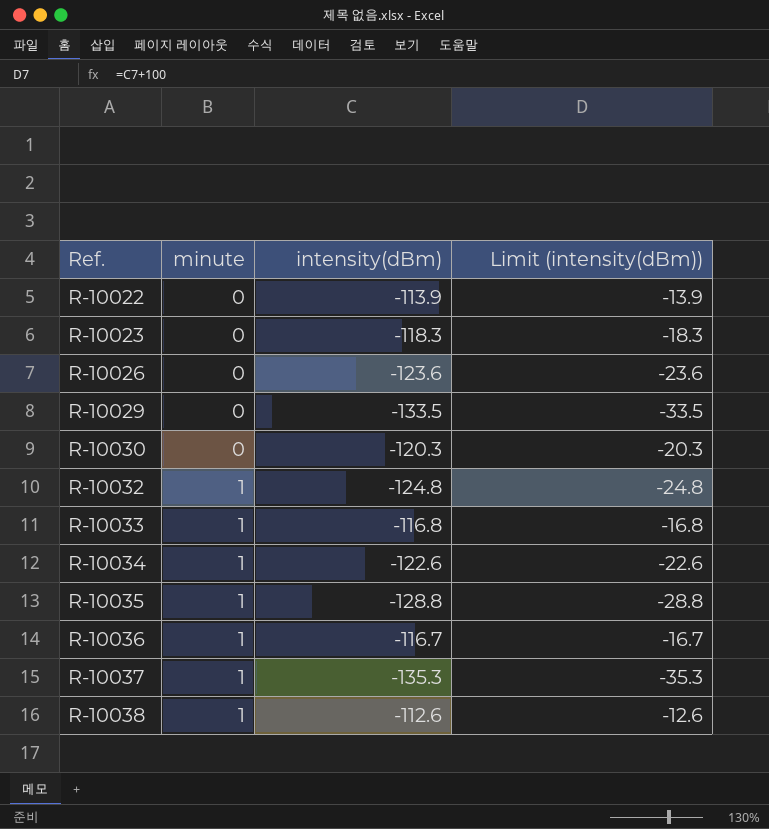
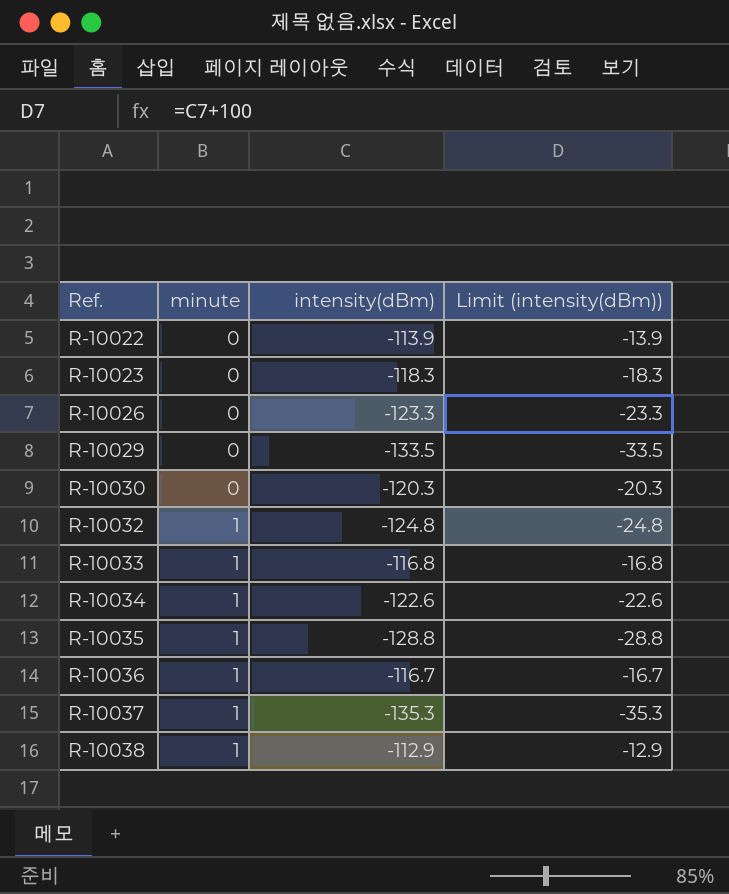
R-10026 | intensity(dBm): -123.6 -> -123.3
R-10026 | Limit (intensity(dBm)): -23.6 -> -23.3
R-10038 | intensity(dBm): -112.6 -> -112.9
R-10038 | Limit (intensity(dBm)): -12.6 -> -12.9

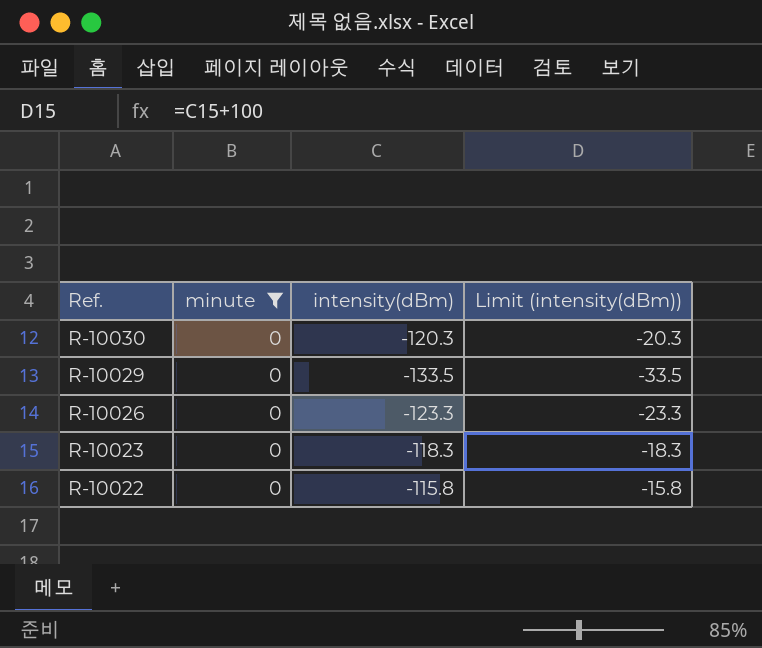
filter: none -> minute = 0
row order: Ref. ascending -> Ref. descending
R-10022 | intensity(dBm): -113.9 -> -115.8
R-10022 | Limit (intensity(dBm)): -13.9 -> -15.8

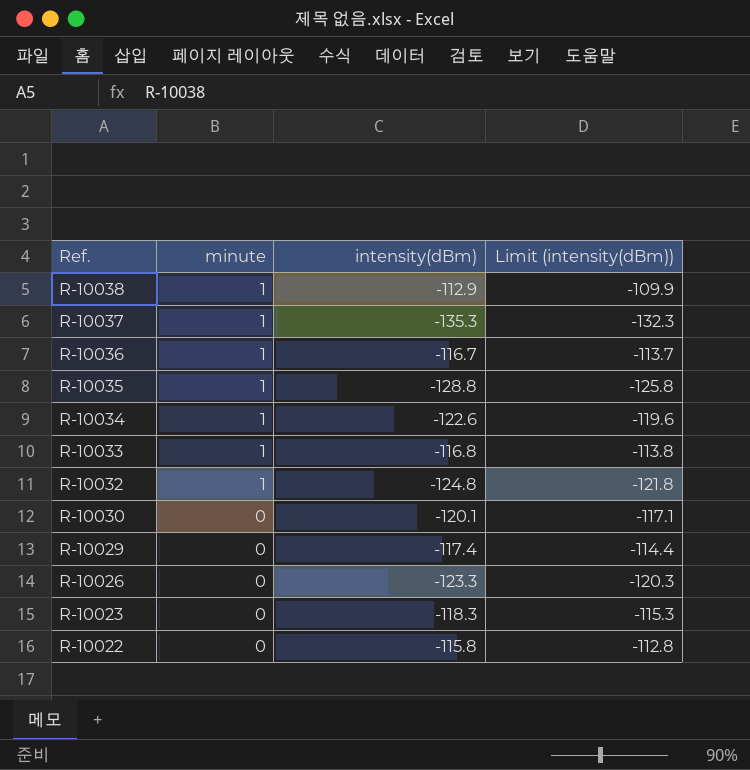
filter: minute = 0 -> none
column Limit (intensity(dBm)) | formula: [intensity(dBm)] + 100 -> [intensity(dBm)] + 3
R-10030 | intensity(dBm): -120.3 -> -120.1
R-10029 | intensity(dBm): -133.5 -> -117.4

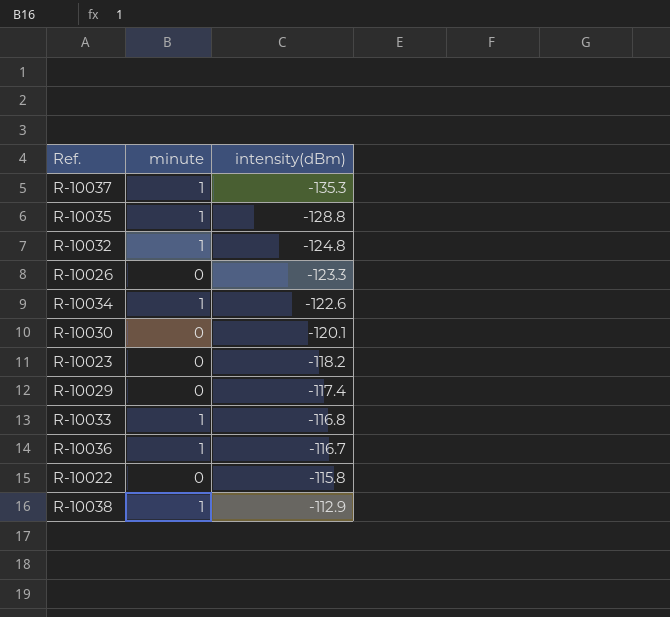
row order: Ref. descending -> intensity(dBm) ascending
column Limit (intensity(dBm)) | formula: [intensity(dBm)] + 3 -> none
R-10023 | intensity(dBm): -118.3 -> -118.2

